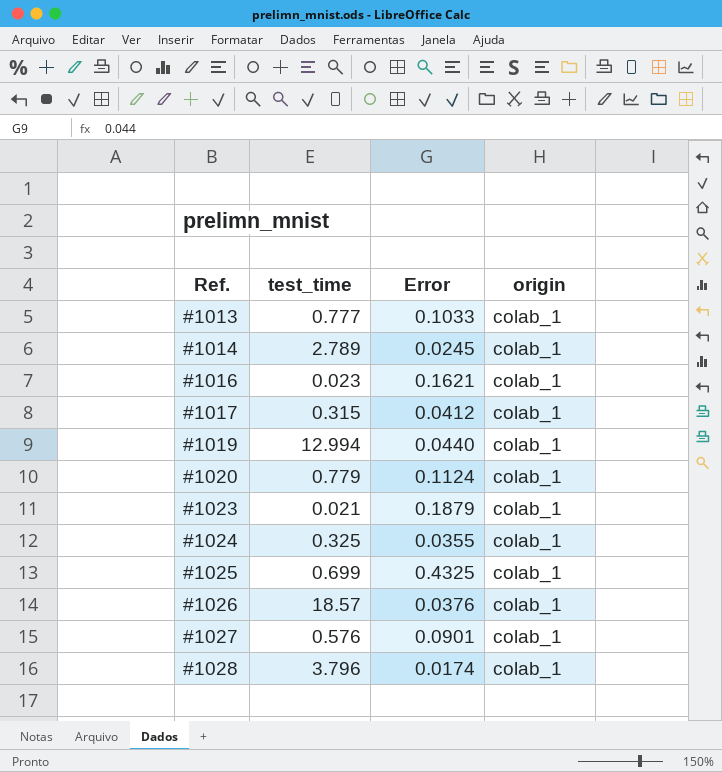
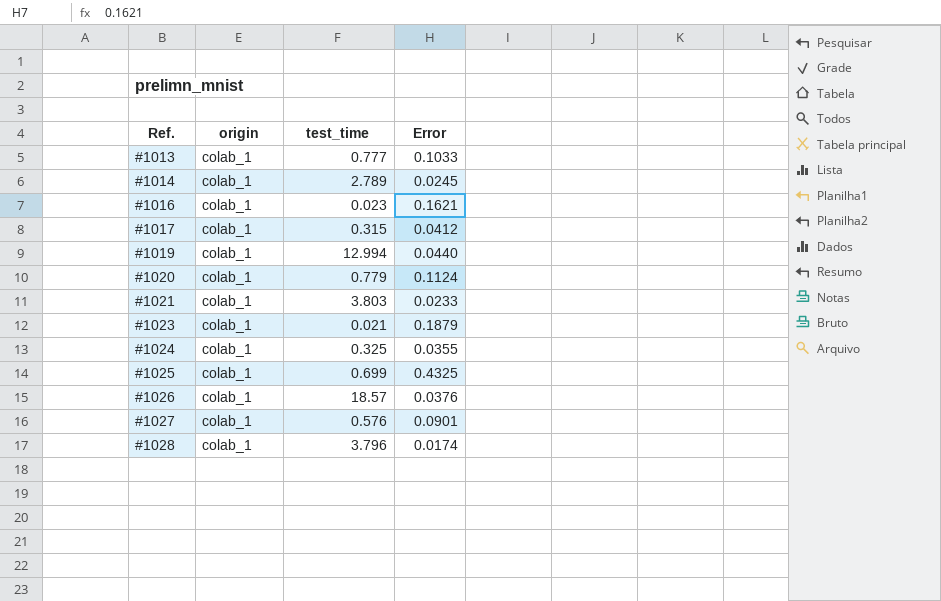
column origin | position: 4 -> 2
row #1021: none -> colab_1 | 3.803 | 0.0233

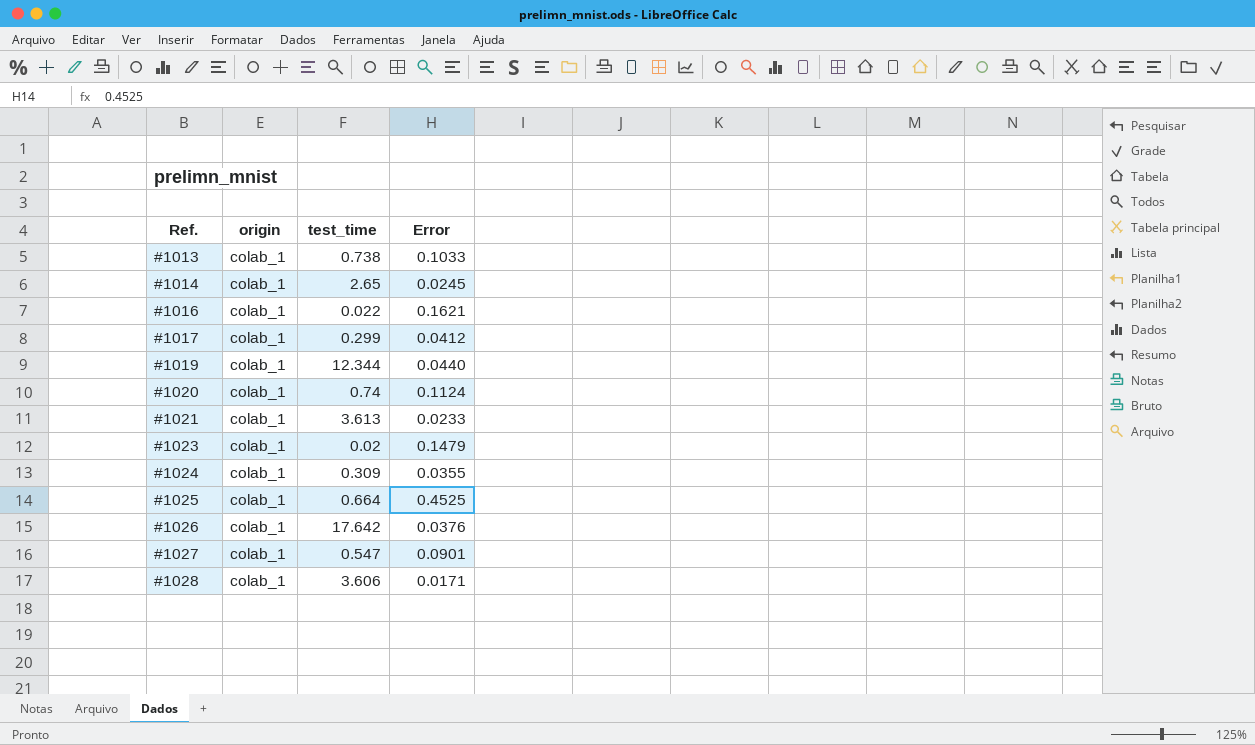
#1013 | test_time: 0.777 -> 0.738
#1014 | test_time: 2.789 -> 2.65
#1016 | test_time: 0.023 -> 0.022
#1017 | test_time: 0.315 -> 0.299
#1019 | test_time: 12.994 -> 12.344
#1020 | test_time: 0.779 -> 0.74
#1021 | test_time: 3.803 -> 3.613
#1023 | test_time: 0.021 -> 0.02
#1023 | Error: 0.1879 -> 0.1479
#1024 | test_time: 0.325 -> 0.309
#1025 | test_time: 0.699 -> 0.664
#1025 | Error: 0.4325 -> 0.4525
#1026 | test_time: 18.57 -> 17.642
#1027 | test_time: 0.576 -> 0.547
#1028 | test_time: 3.796 -> 3.606
#1028 | Error: 0.0174 -> 0.0171

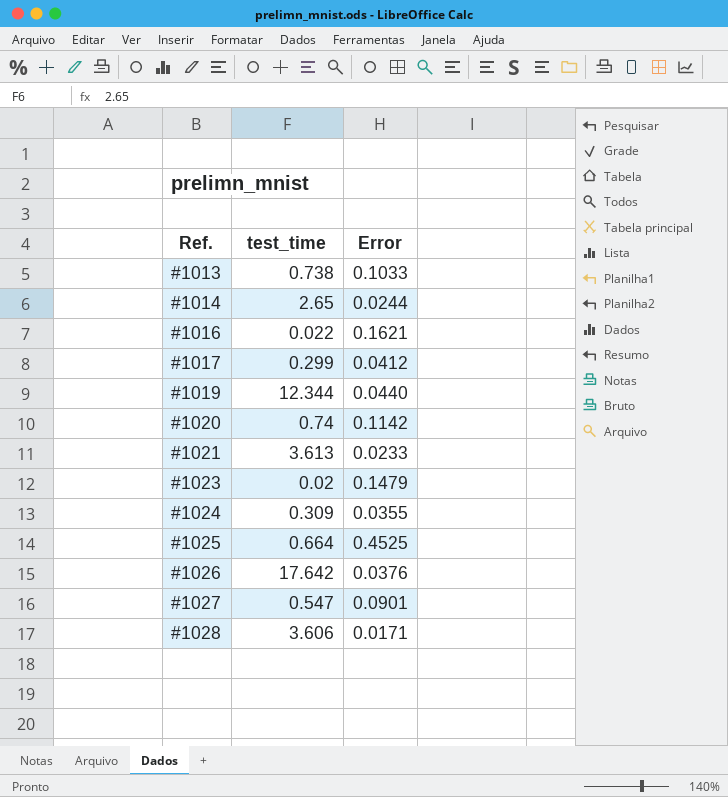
column origin | position: 2 -> none
#1014 | Error: 0.0245 -> 0.0244
#1020 | Error: 0.1124 -> 0.1142

